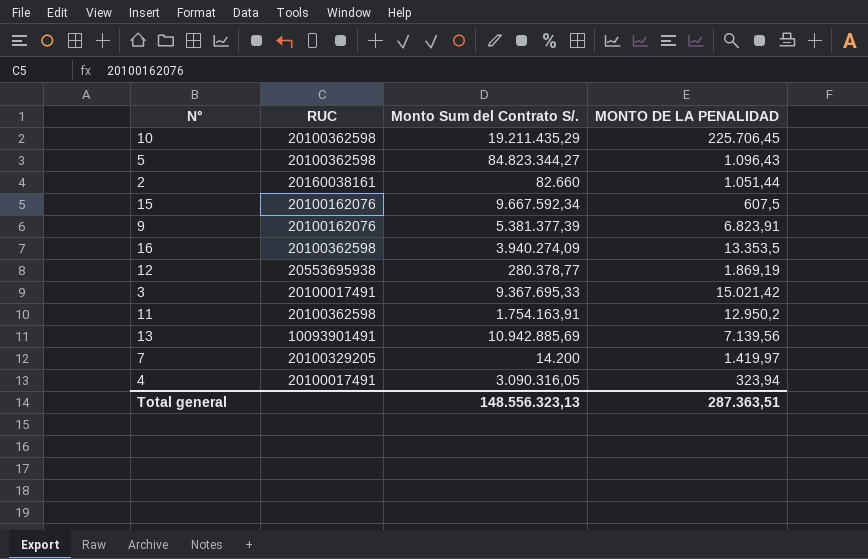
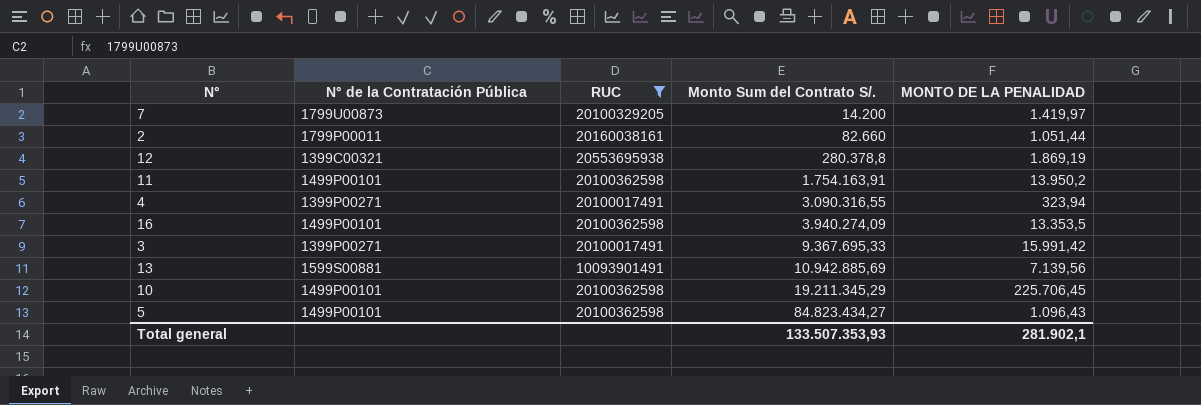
filter: none -> RUC != 20100162076
row order: none -> Monto Sum del Contrato S/. ascending
column N° de la Contratación Pública | position: none -> 2
12 | Monto Sum del Contrato S/.: 280.378,77 -> 280.378,8
11 | MONTO DE LA PENALIDAD: 12.950,2 -> 13.950,2
4 | Monto Sum del Contrato S/.: 3.090.316,05 -> 3.090.316,55
3 | MONTO DE LA PENALIDAD: 15.021,42 -> 15.991,42
10 | Monto Sum del Contrato S/.: 19.211.435,29 -> 19.211.345,29
5 | Monto Sum del Contrato S/.: 84.823.344,27 -> 84.823.434,27
Total general | Monto Sum del Contrato S/.: 148.556.323,13 -> 133.507.353,93
Total general | MONTO DE LA PENALIDAD: 287.363,51 -> 281.902,1

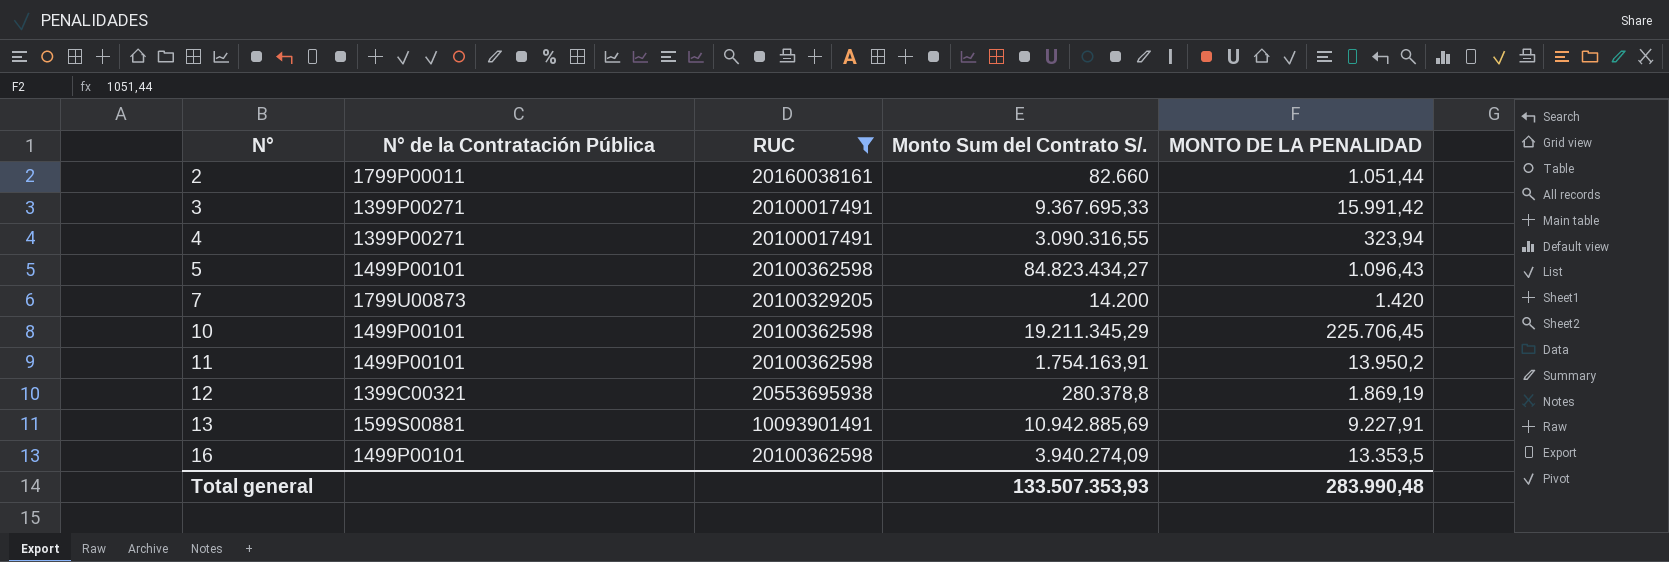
row order: Monto Sum del Contrato S/. ascending -> N° ascending
7 | MONTO DE LA PENALIDAD: 1.419,97 -> 1.420
13 | MONTO DE LA PENALIDAD: 7.139,56 -> 9.227,91
Total general | MONTO DE LA PENALIDAD: 281.902,1 -> 283.990,48

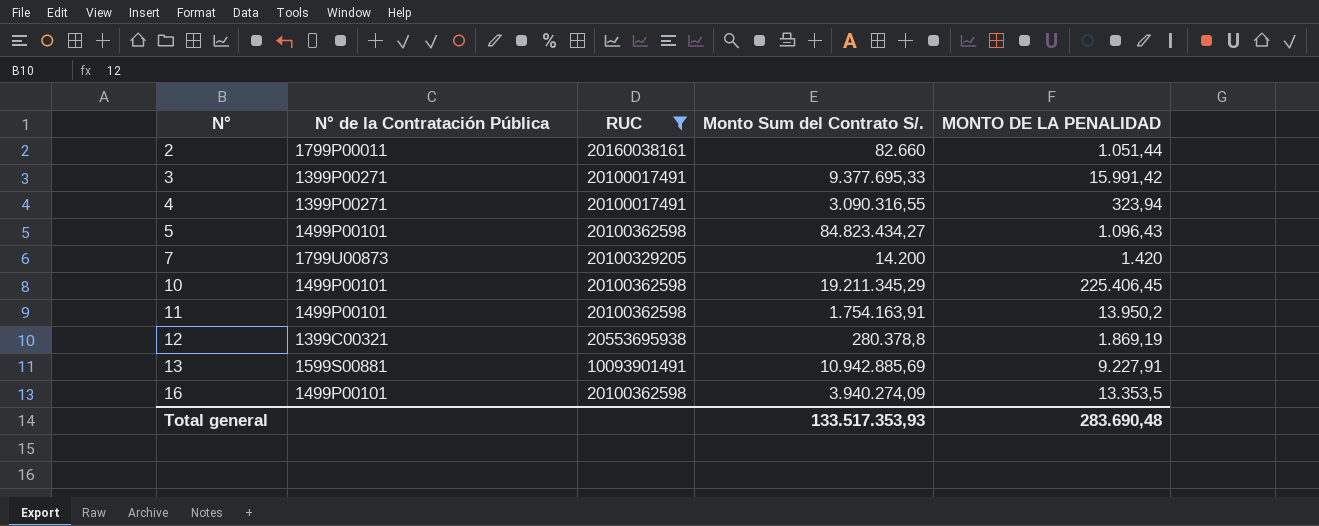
3 | Monto Sum del Contrato S/.: 9.367.695,33 -> 9.377.695,33
10 | MONTO DE LA PENALIDAD: 225.706,45 -> 225.406,45
Total general | Monto Sum del Contrato S/.: 133.507.353,93 -> 133.517.353,93
Total general | MONTO DE LA PENALIDAD: 283.990,48 -> 283.690,48

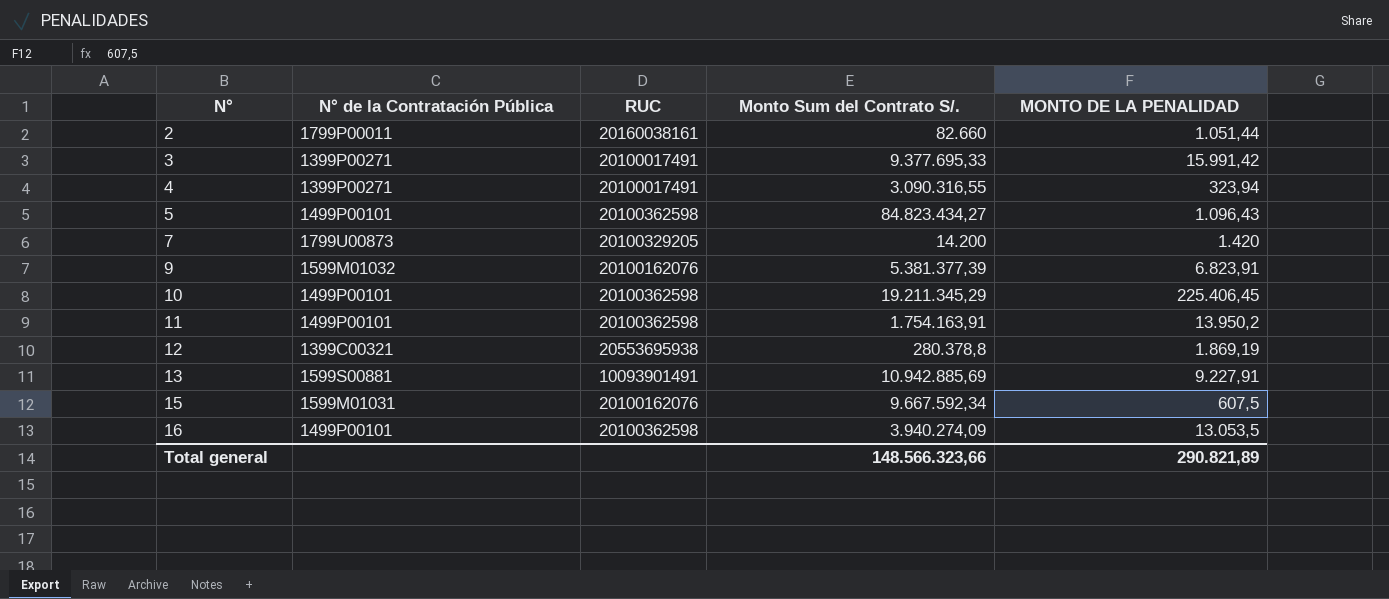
filter: RUC != 20100162076 -> none
16 | MONTO DE LA PENALIDAD: 13.353,5 -> 13.053,5
Total general | Monto Sum del Contrato S/.: 133.517.353,93 -> 148.566.323,66
Total general | MONTO DE LA PENALIDAD: 283.690,48 -> 290.821,89

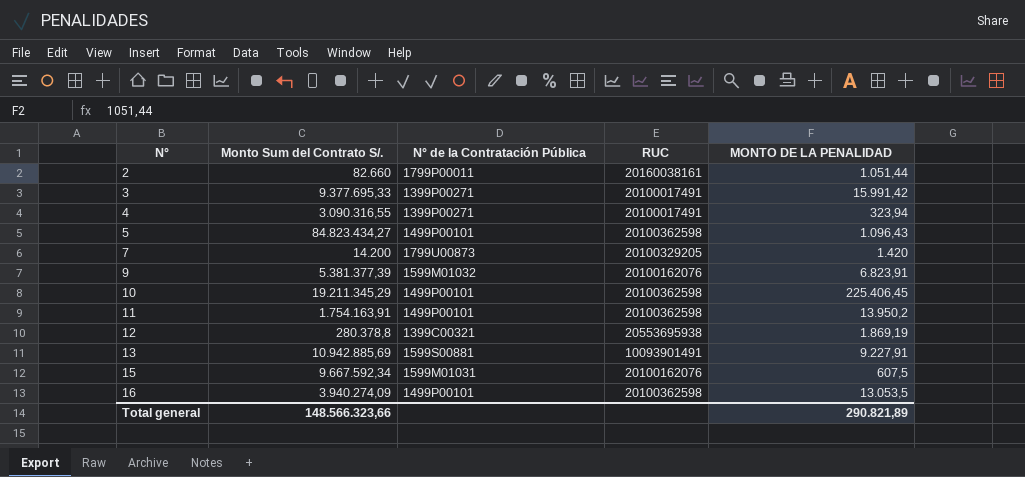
column Monto Sum del Contrato S/. | position: 4 -> 2

